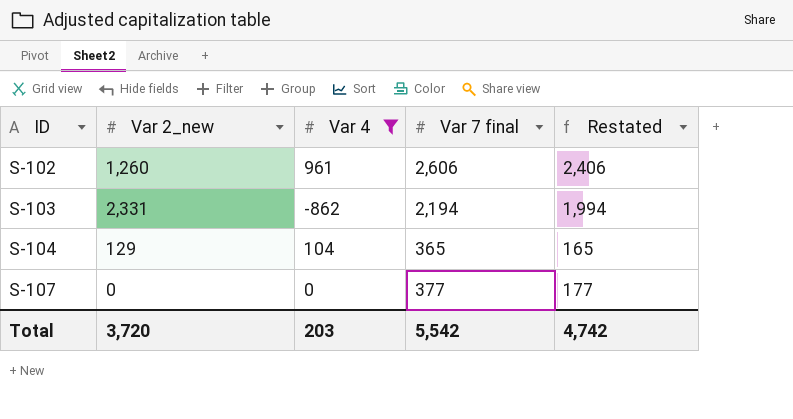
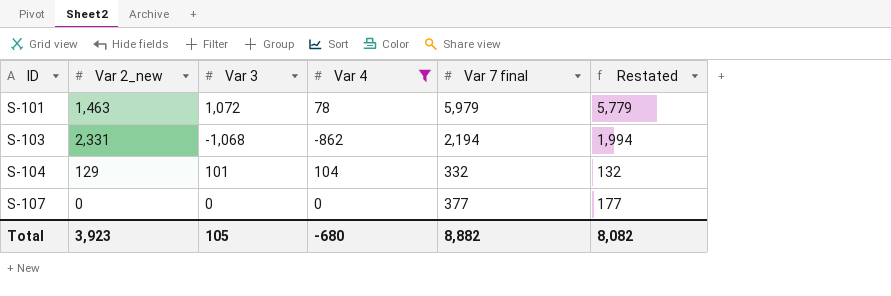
column Var 3 | position: none -> 3
row S-102: 1,260 | 961 | 2,606 | 2,406 -> none
row S-101: none -> 1,463 | 1,072 | 78 | 5,979 | 5,779
S-104 | Var 7 final: 365 -> 332
S-104 | Restated: 165 -> 132
Total | Var 2_new: 3,720 -> 3,923
Total | Var 4: 203 -> -680
Total | Var 7 final: 5,542 -> 8,882
Total | Restated: 4,742 -> 8,082

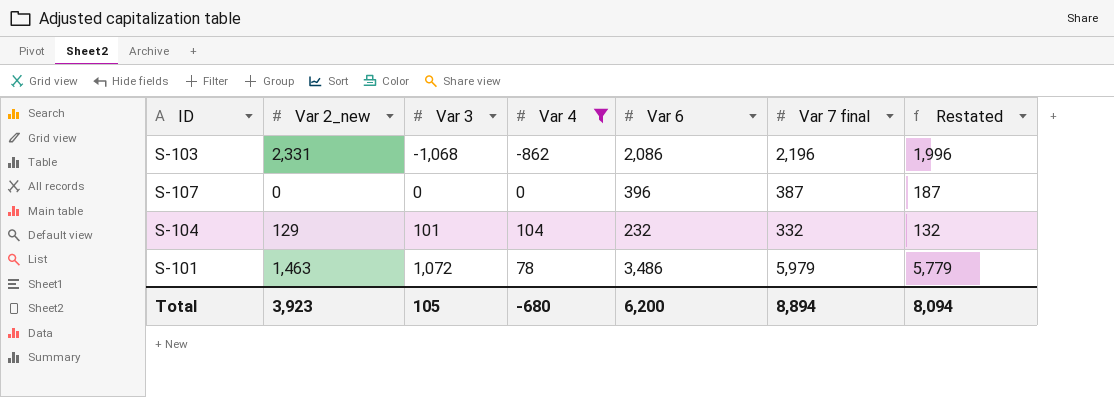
row order: ID ascending -> Var 3 ascending
column Var 6 | position: none -> 5
S-103 | Var 7 final: 2,194 -> 2,196
S-103 | Restated: 1,994 -> 1,996
S-107 | Var 7 final: 377 -> 387
S-107 | Restated: 177 -> 187
Total | Var 7 final: 8,882 -> 8,894
Total | Restated: 8,082 -> 8,094

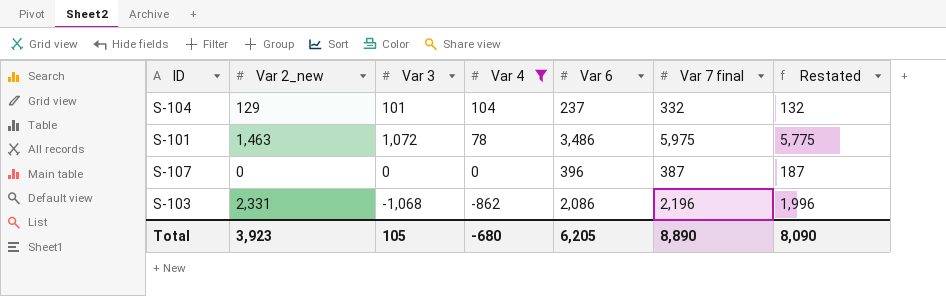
row order: Var 3 ascending -> Var 4 descending
S-104 | Var 6: 232 -> 237
S-101 | Var 7 final: 5,979 -> 5,975
S-101 | Restated: 5,779 -> 5,775
Total | Var 6: 6,200 -> 6,205
Total | Var 7 final: 8,894 -> 8,890
Total | Restated: 8,094 -> 8,090

